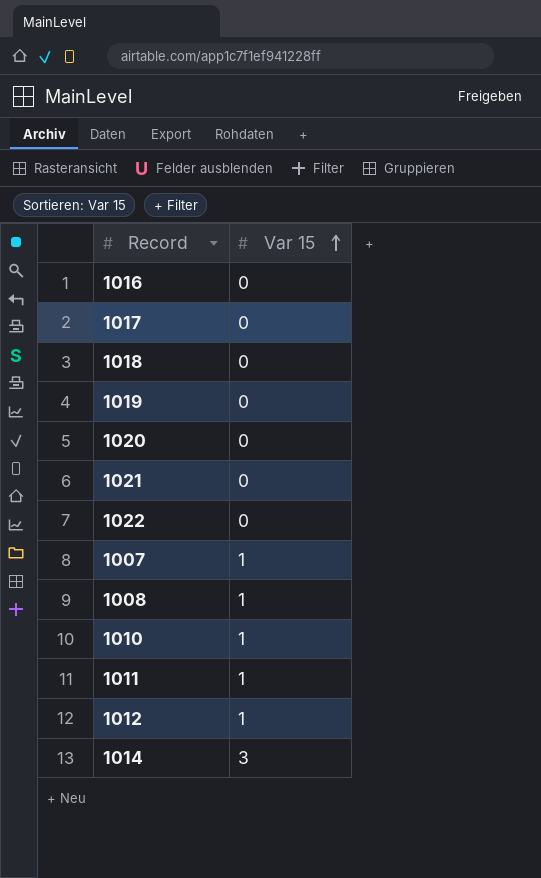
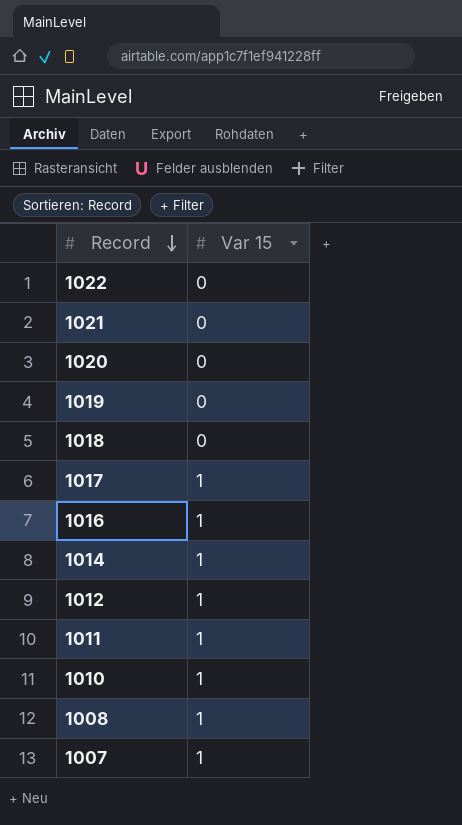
row order: Var 15 ascending -> Record descending
1017 | Var 15: 0 -> 1
1016 | Var 15: 0 -> 1
1014 | Var 15: 3 -> 1

